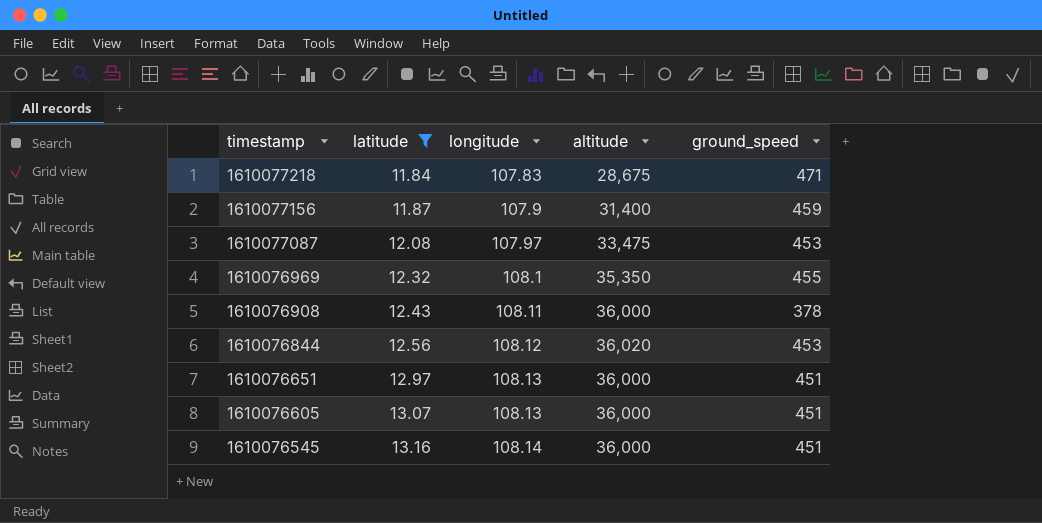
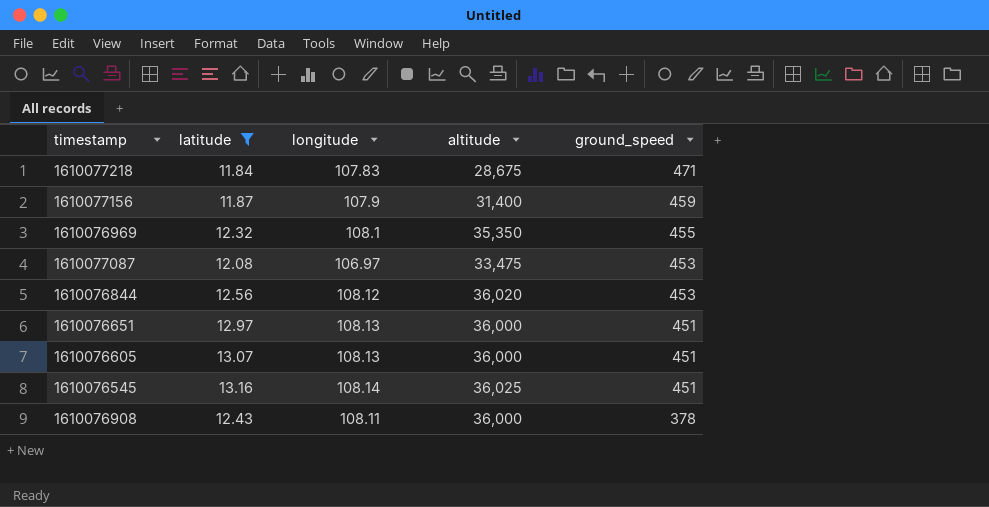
row order: timestamp descending -> ground_speed descending
1610077087 | longitude: 107.97 -> 106.97
1610076545 | altitude: 36,000 -> 36,025

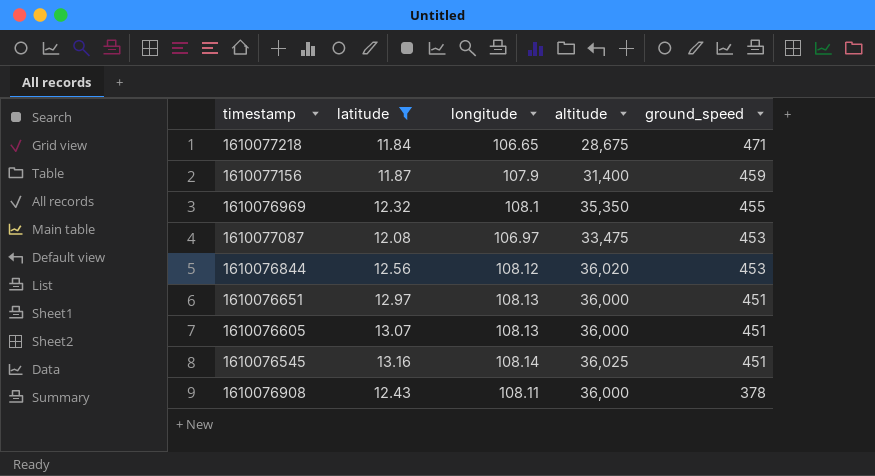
1610077218 | longitude: 107.83 -> 106.65

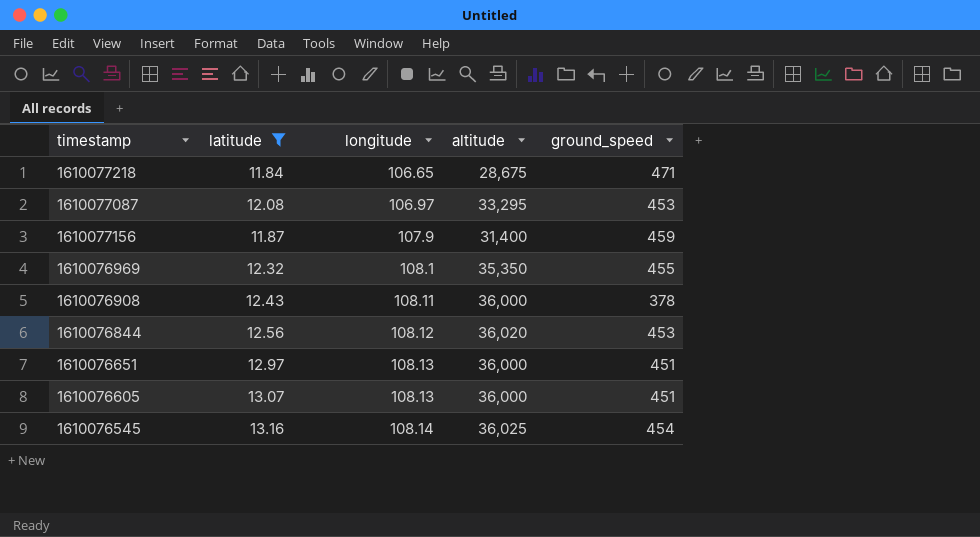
row order: ground_speed descending -> longitude ascending
1610077087 | altitude: 33,475 -> 33,295
1610076545 | ground_speed: 451 -> 454

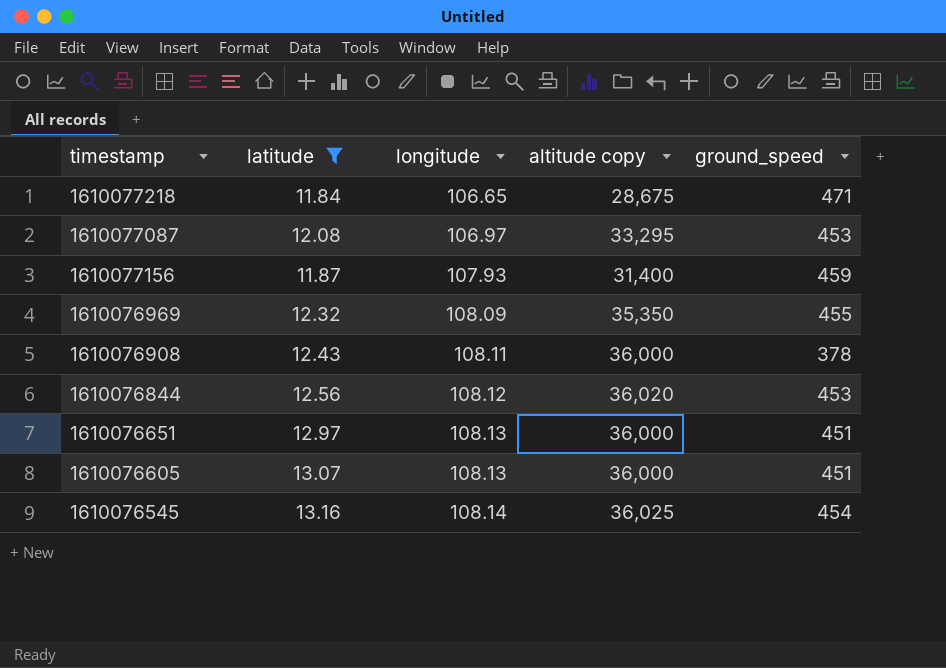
column name: altitude -> altitude copy
1610077156 | longitude: 107.9 -> 107.93
1610076969 | longitude: 108.1 -> 108.09

